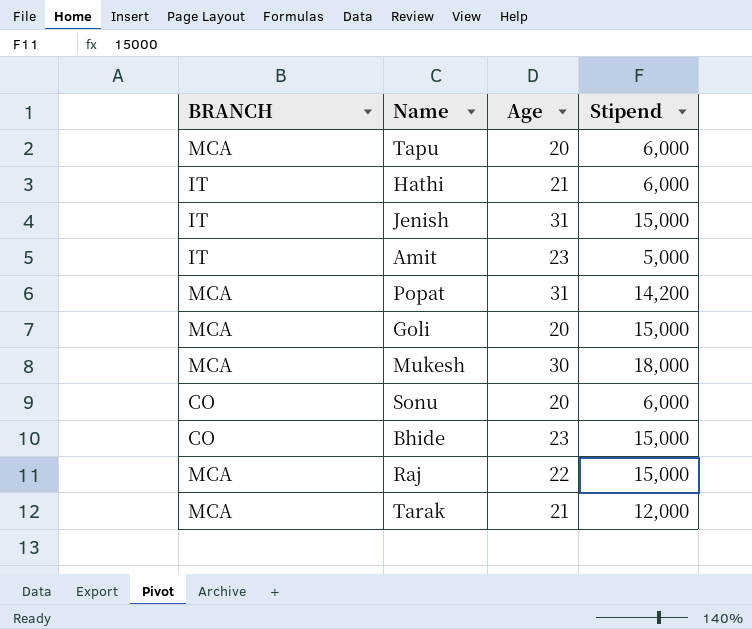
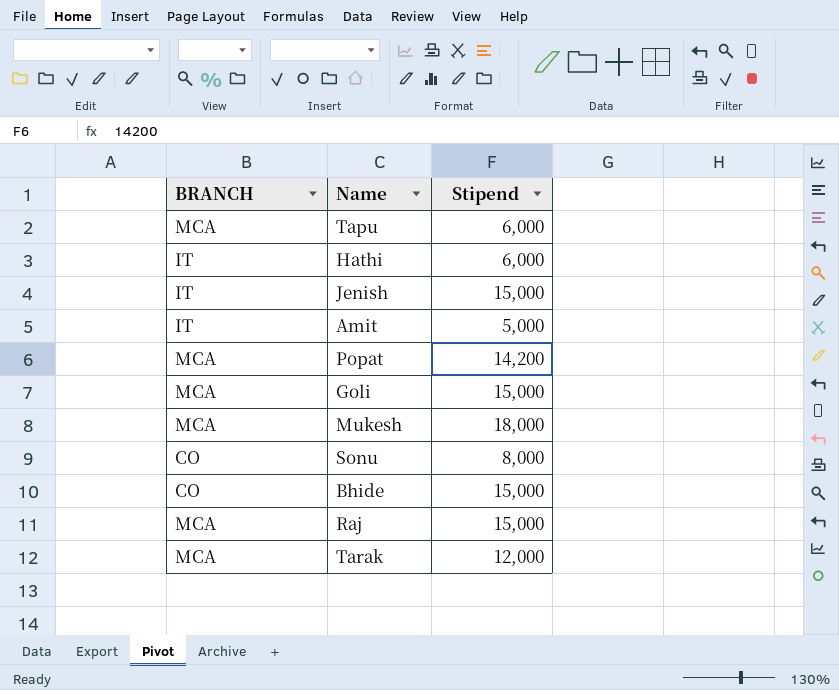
column Age | position: 3 -> none
Sonu | Stipend: 6,000 -> 8,000

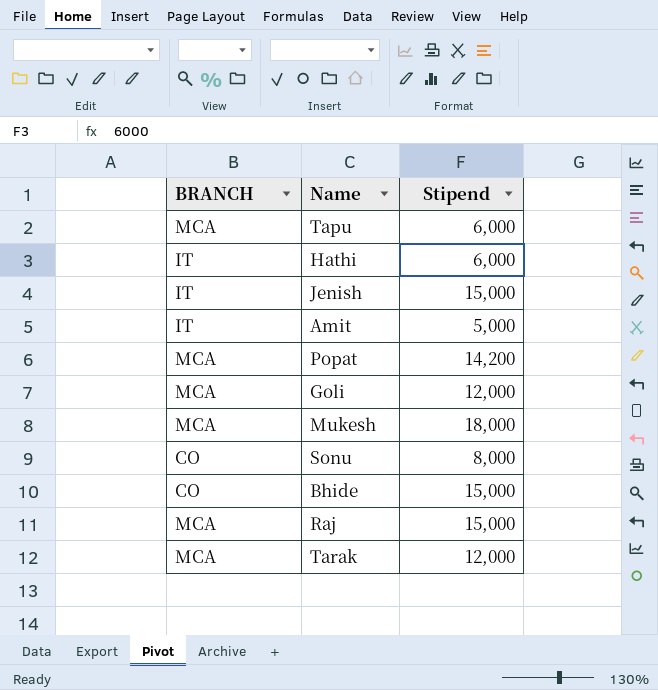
Goli | Stipend: 15,000 -> 12,000

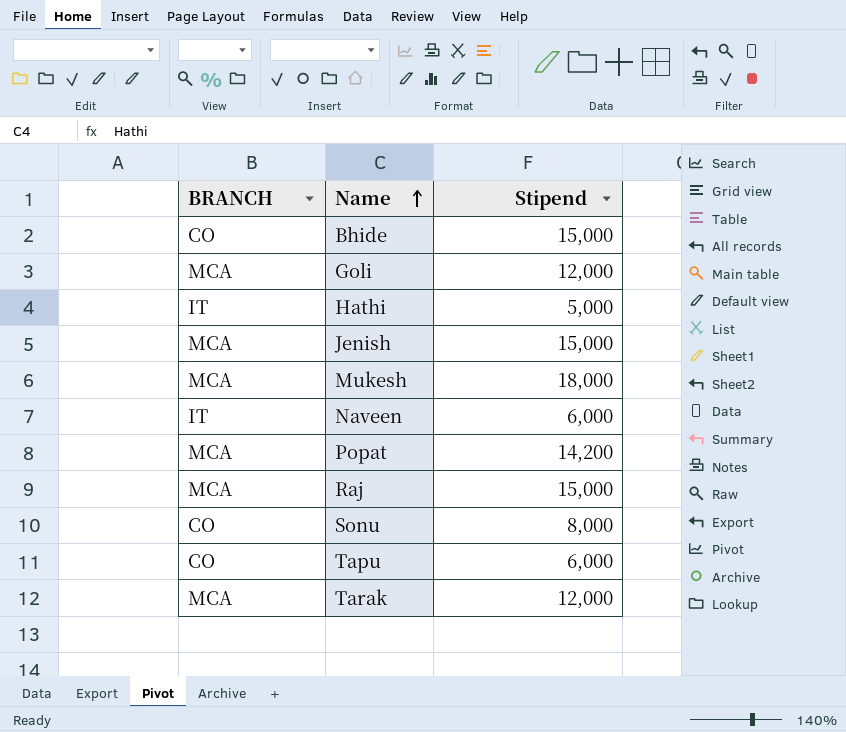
row order: none -> Name ascending
row Amit: IT | 5,000 -> none
Hathi | Stipend: 6,000 -> 5,000
Jenish | BRANCH: IT -> MCA
row Naveen: none -> IT | 6,000
Tapu | BRANCH: MCA -> CO

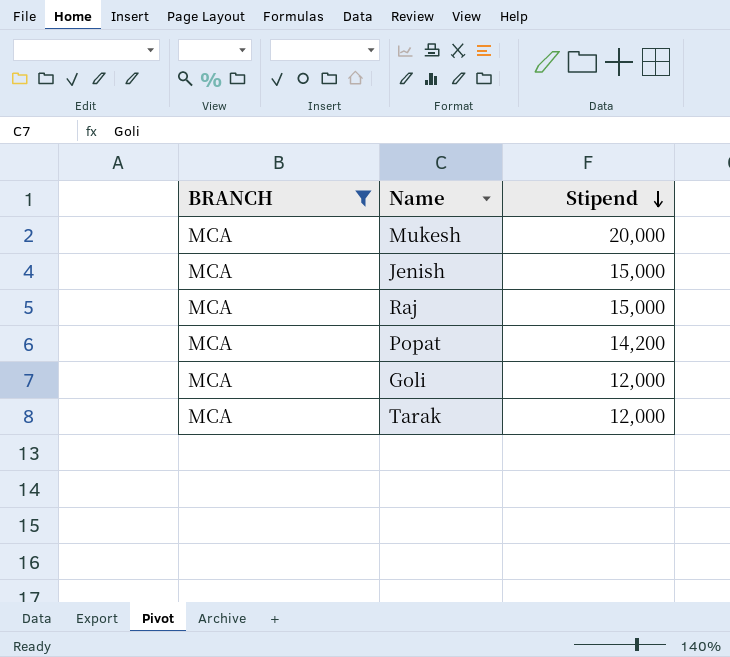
filter: none -> BRANCH = MCA
row order: Name ascending -> Stipend descending
Mukesh | Stipend: 18,000 -> 20,000

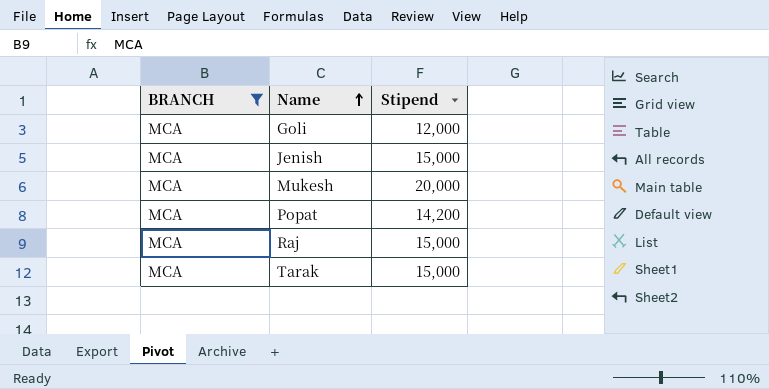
row order: Stipend descending -> Name ascending
Tarak | Stipend: 12,000 -> 15,000

